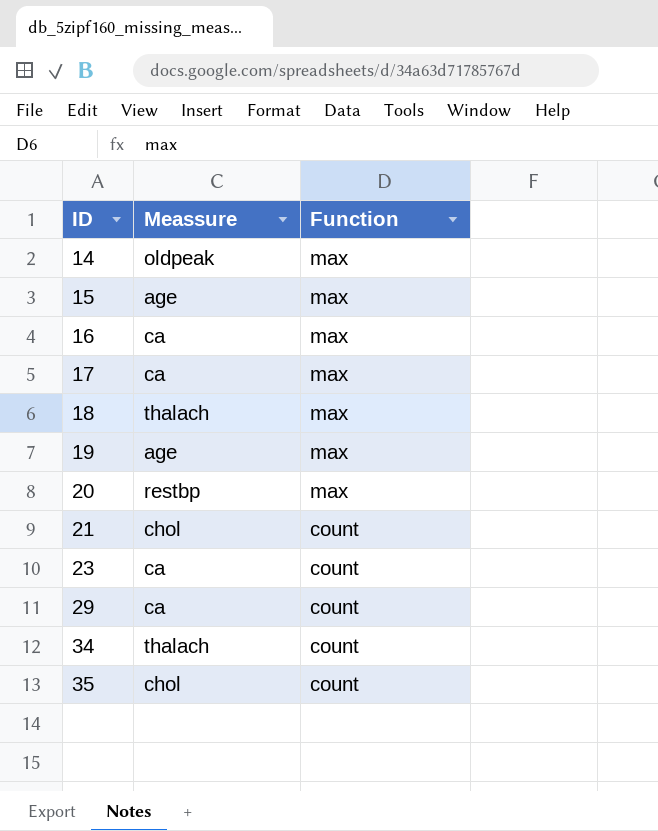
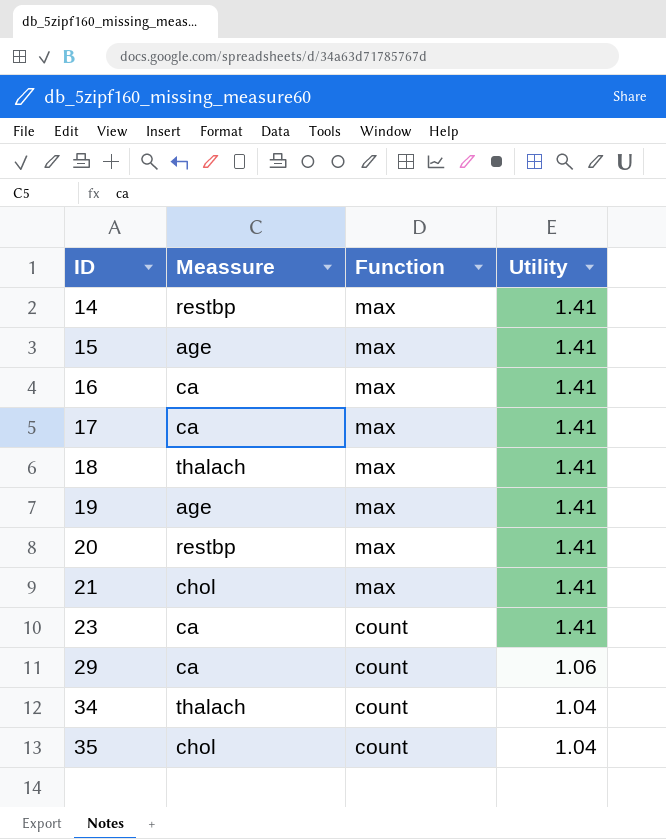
column Utility | position: none -> 4
14 | Meassure: oldpeak -> restbp
21 | Function: count -> max

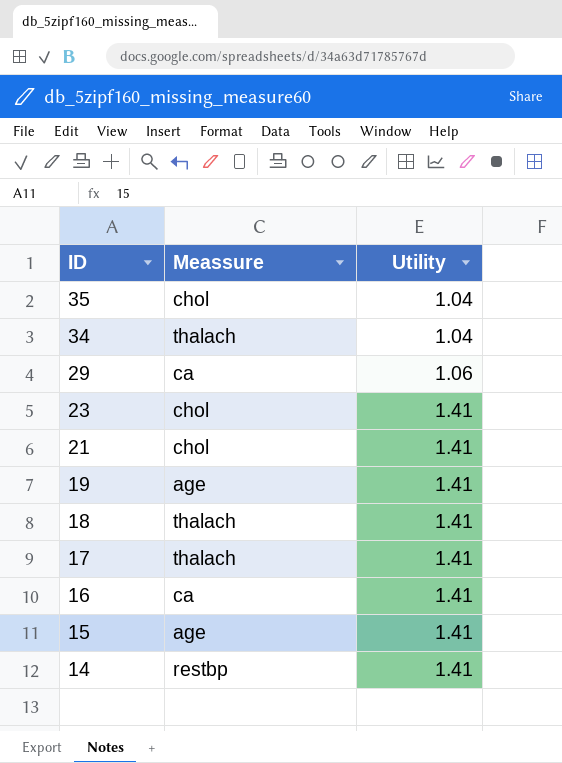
row order: ID ascending -> ID descending
column Function | position: 3 -> none
row 20: restbp | max | 1.41 -> none
23 | Meassure: ca -> chol
17 | Meassure: ca -> thalach

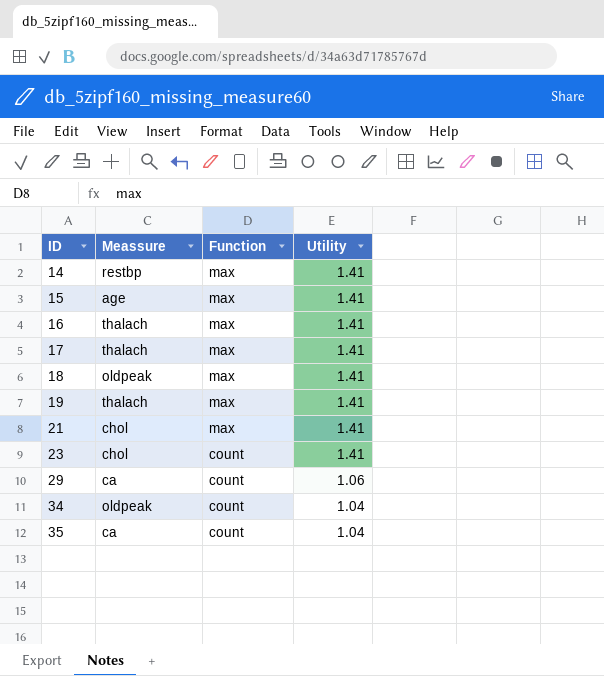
row order: ID descending -> ID ascending
column Function | position: none -> 3
16 | Meassure: ca -> thalach
18 | Meassure: thalach -> oldpeak
19 | Meassure: age -> thalach
34 | Meassure: thalach -> oldpeak
35 | Meassure: chol -> ca

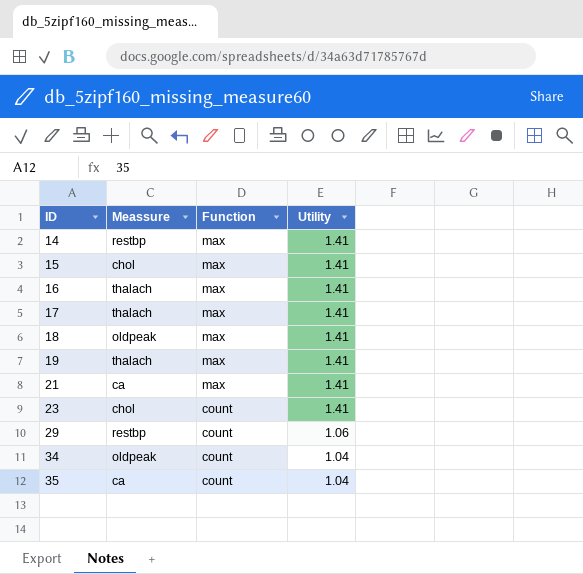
15 | Meassure: age -> chol
21 | Meassure: chol -> ca
29 | Meassure: ca -> restbp

